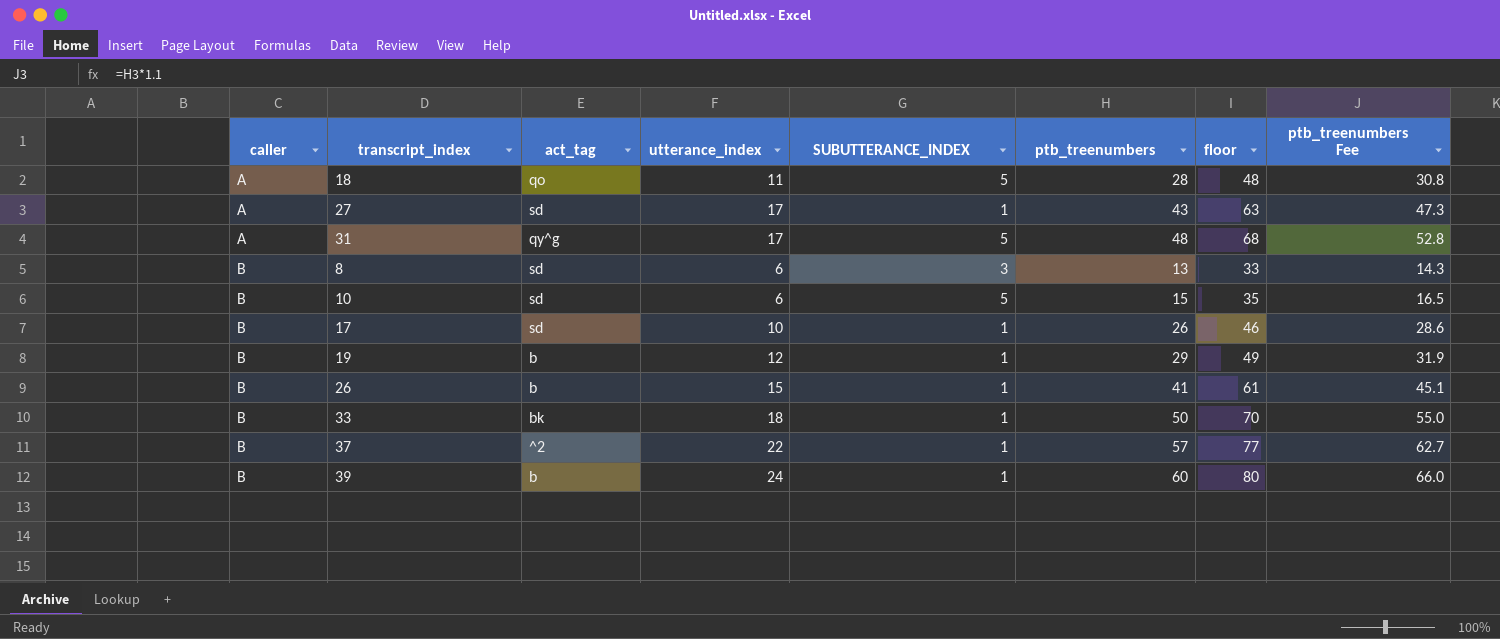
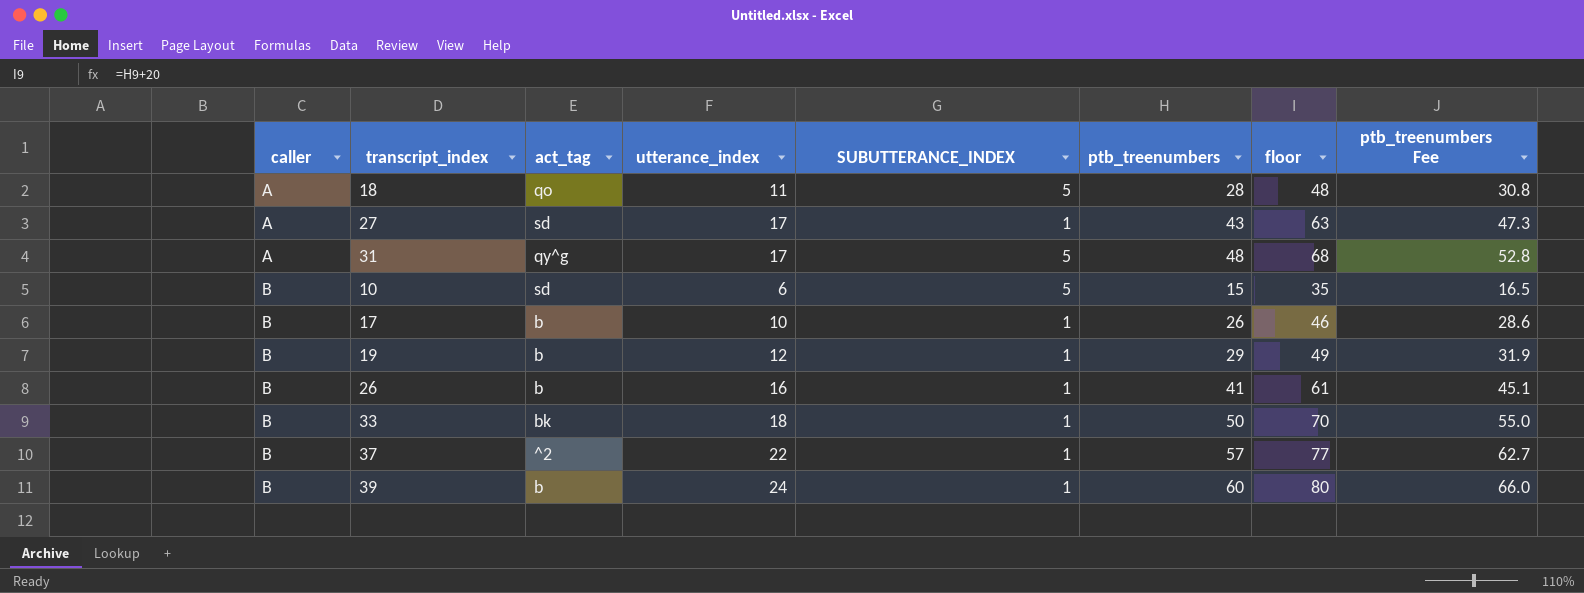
row 8: B | sd | 6 | 3 | 13 | 33 | 14.3 -> none
17 | act_tag: sd -> b
26 | utterance_index: 15 -> 16

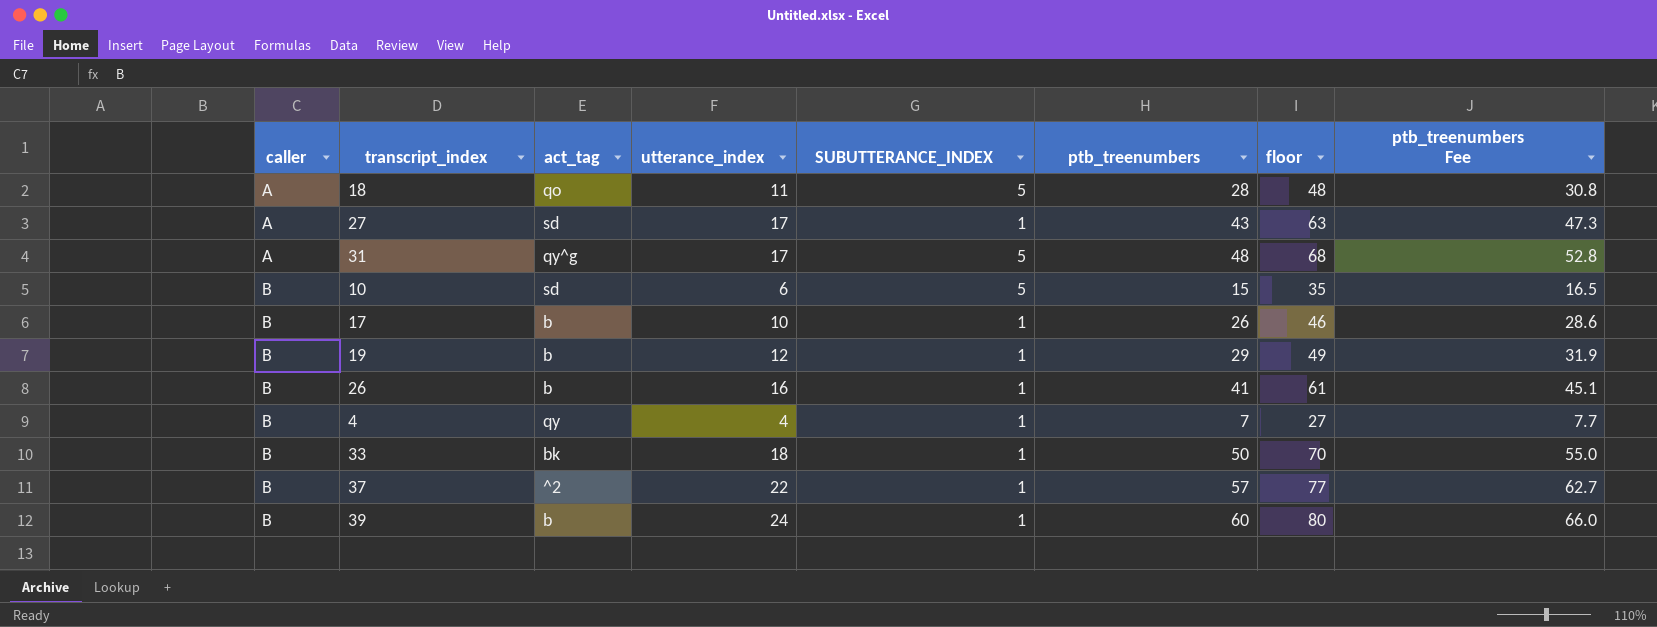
row 4: none -> B | qy | 4 | 1 | 7 | 27 | 7.7

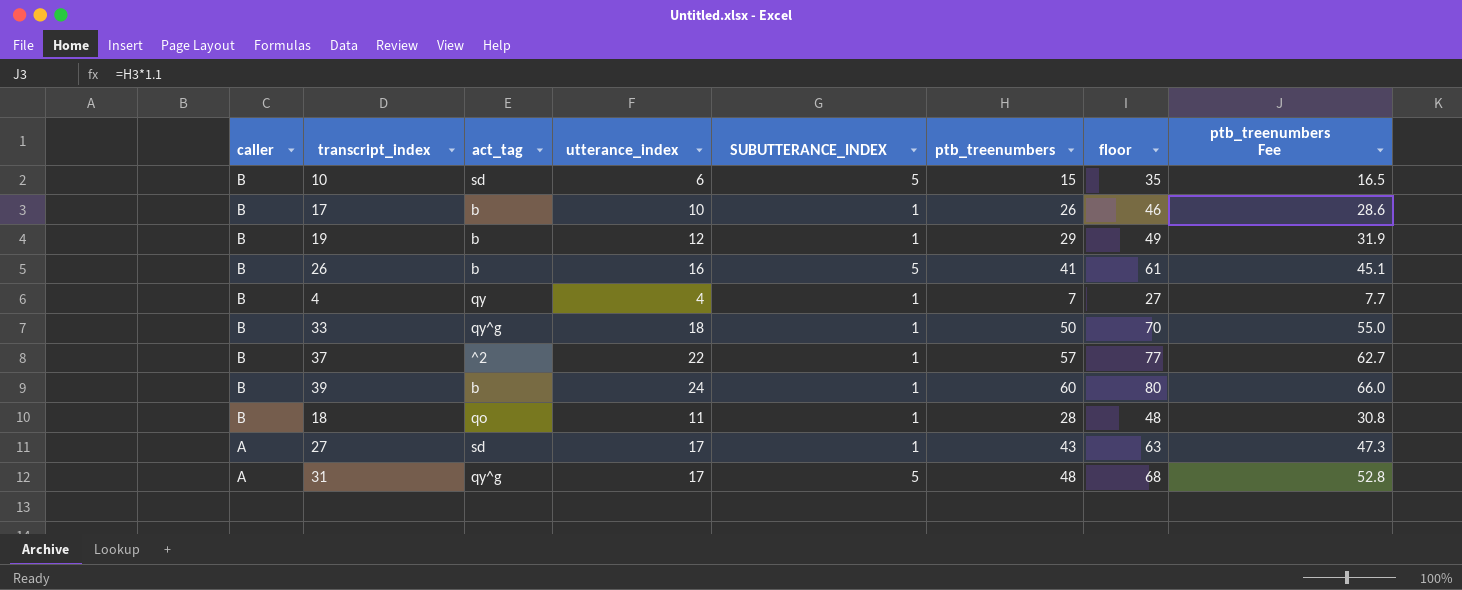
row order: caller ascending -> caller descending
26 | SUBUTTERANCE_INDEX: 1 -> 5
33 | act_tag: bk -> qy^g
18 | caller: A -> B
18 | SUBUTTERANCE_INDEX: 5 -> 1

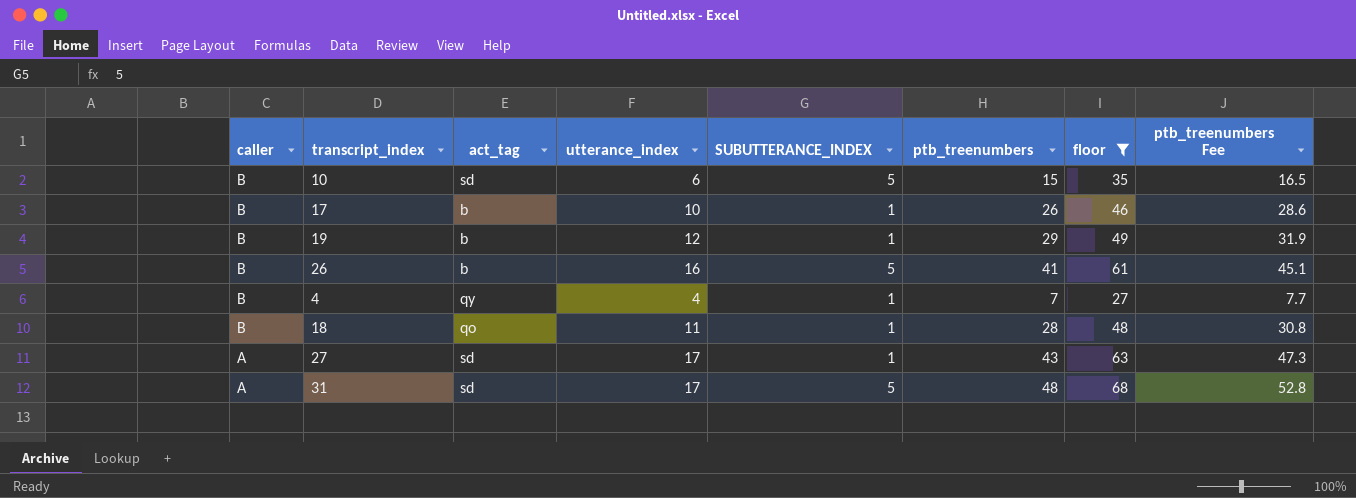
filter: none -> floor <= 68
31 | act_tag: qy^g -> sd

